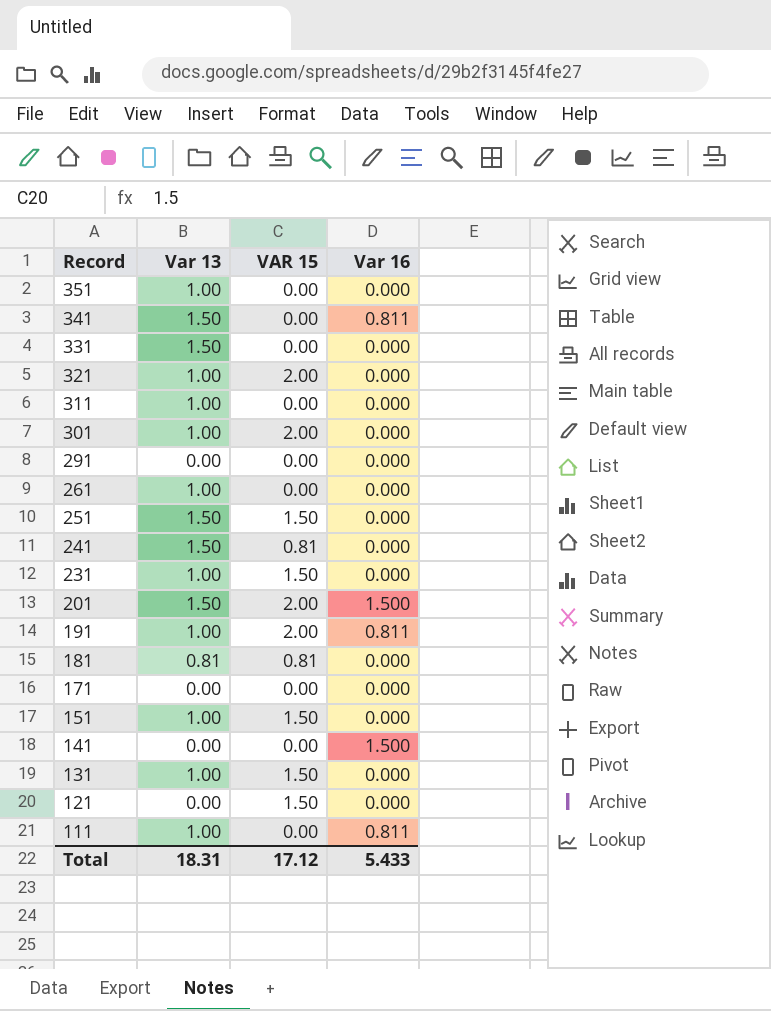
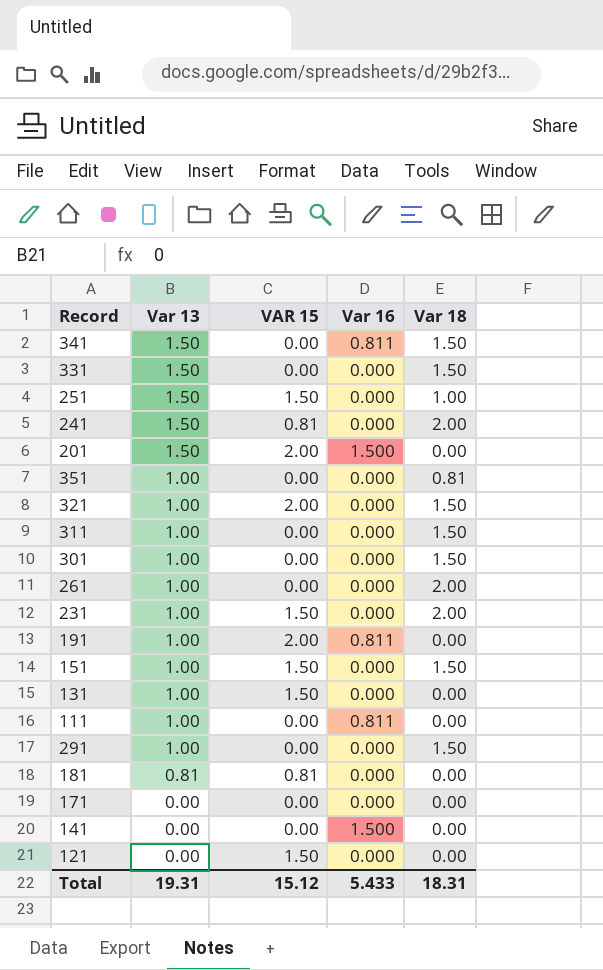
row order: Record descending -> Var 13 descending
column Var 18 | position: none -> 5
301 | VAR 15: 2.00 -> 0.00
291 | Var 13: 0.00 -> 1.00
Total | Var 13: 18.31 -> 19.31
Total | VAR 15: 17.12 -> 15.12

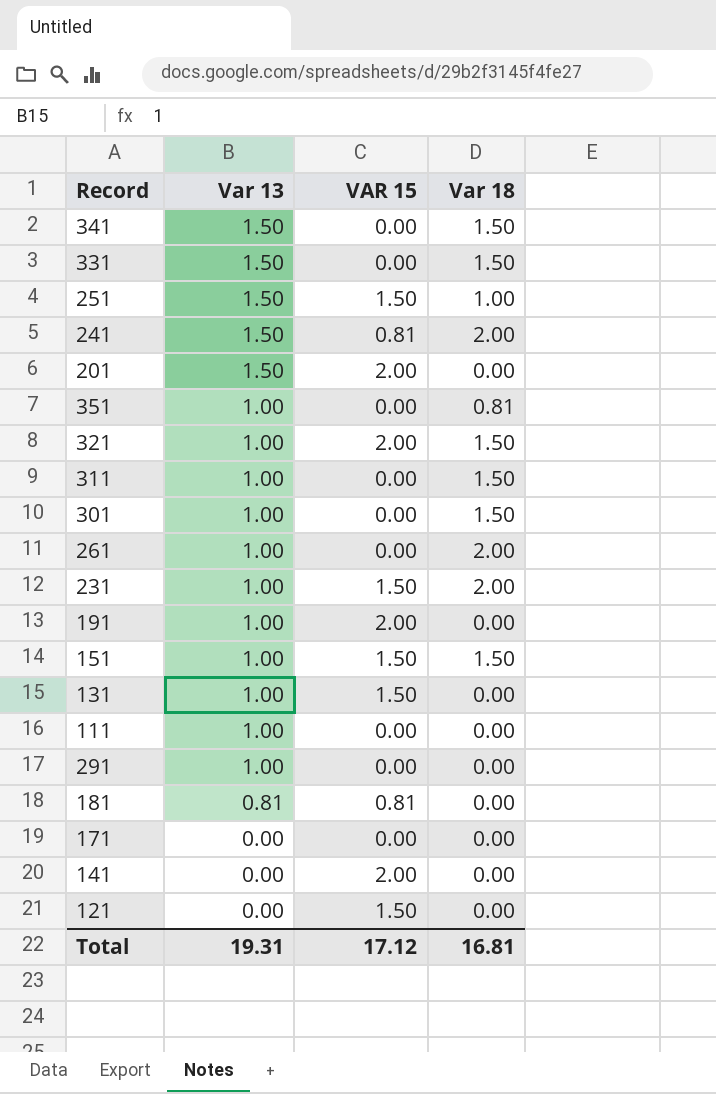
column Var 16 | position: 4 -> none
291 | Var 18: 1.50 -> 0.00
141 | VAR 15: 0.00 -> 2.00
Total | VAR 15: 15.12 -> 17.12
Total | Var 18: 18.31 -> 16.81

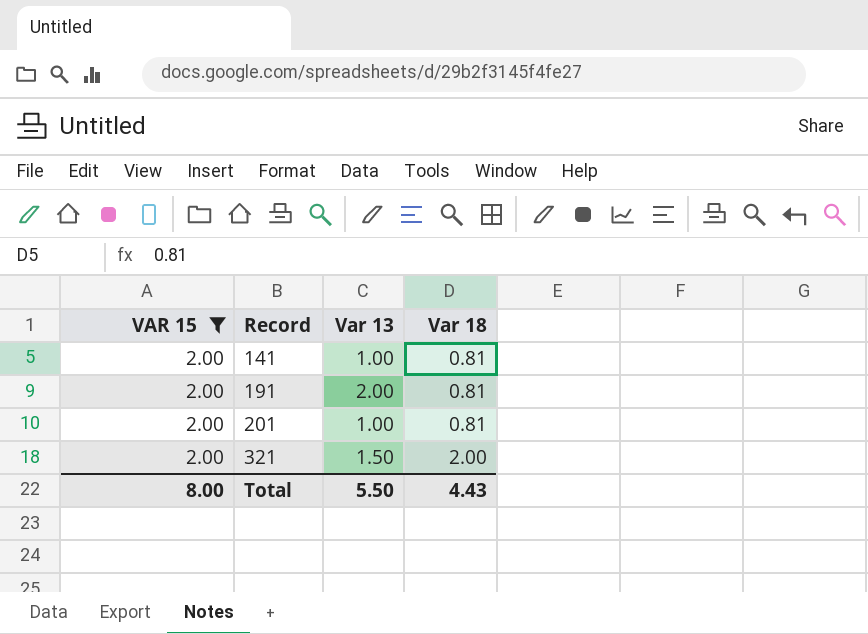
filter: none -> VAR 15 = 2.00
row order: Var 13 descending -> Record ascending
column VAR 15 | position: 3 -> 1
141 | Var 13: 0.00 -> 1.00
141 | Var 18: 0.00 -> 0.81
191 | Var 13: 1.00 -> 2.00
191 | Var 18: 0.00 -> 0.81
201 | Var 13: 1.50 -> 1.00
201 | Var 18: 0.00 -> 0.81
321 | Var 13: 1.00 -> 1.50
321 | Var 18: 1.50 -> 2.00
Total | VAR 15: 17.12 -> 8.00
Total | Var 13: 19.31 -> 5.50
Total | Var 18: 16.81 -> 4.43

